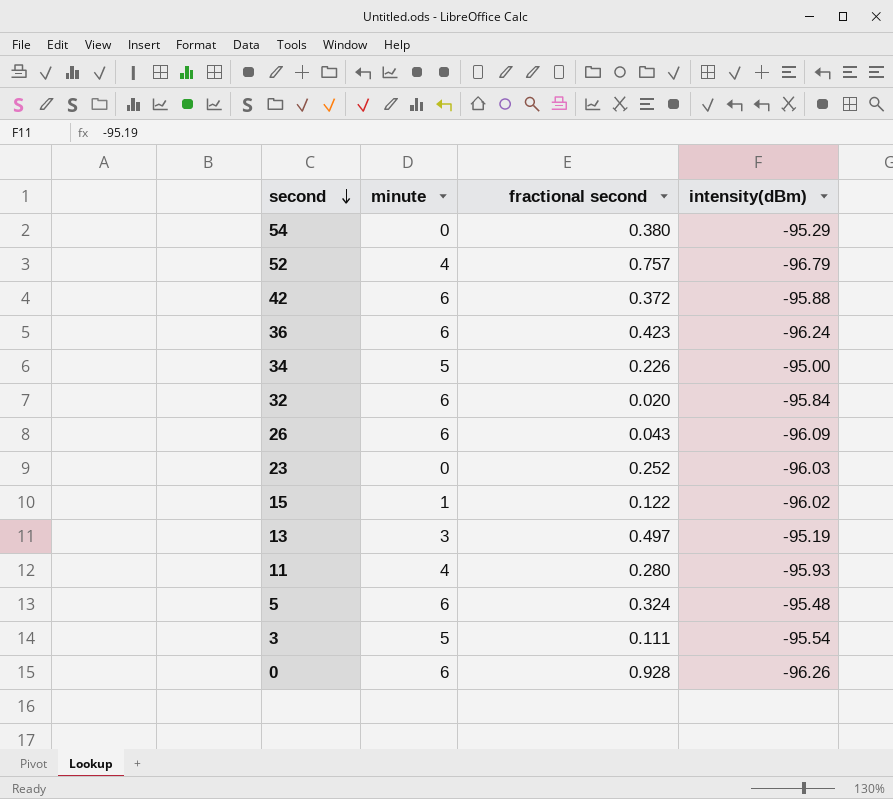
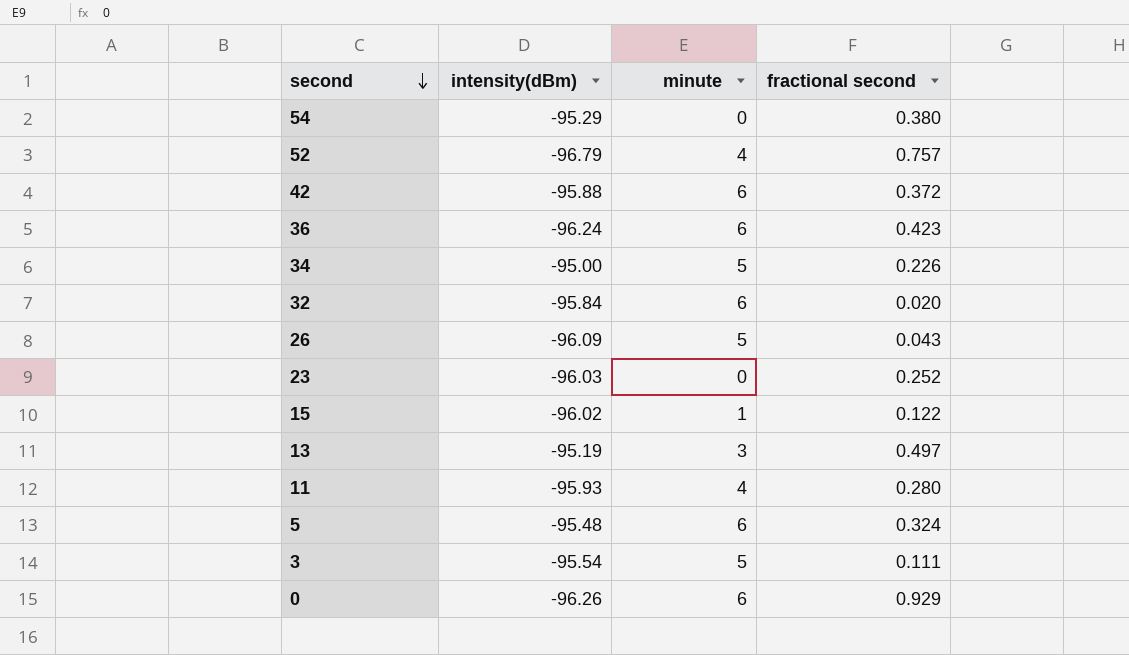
column intensity(dBm) | position: 4 -> 2
26 | minute: 6 -> 5
0 | fractional second: 0.928 -> 0.929

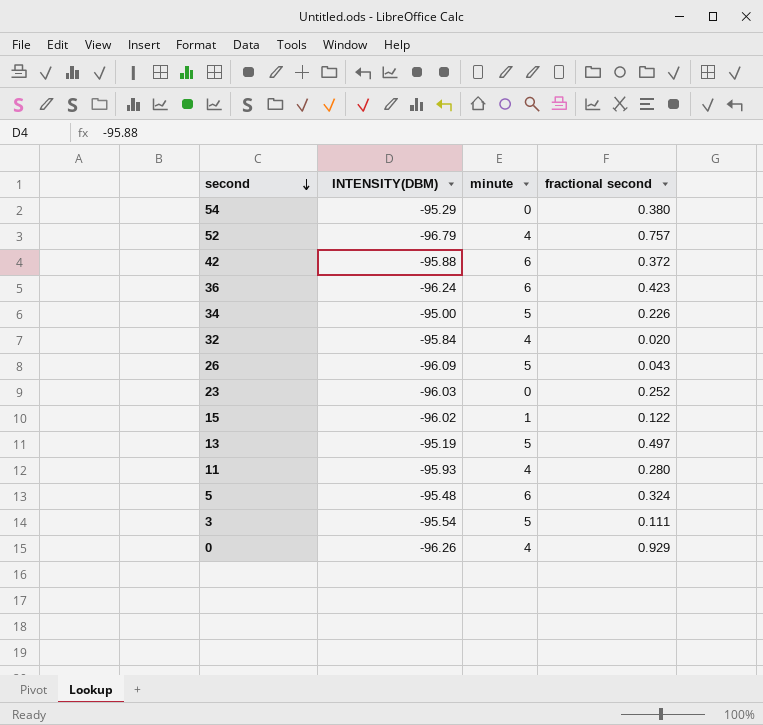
column name: intensity(dBm) -> INTENSITY(DBM)
32 | minute: 6 -> 4
13 | minute: 3 -> 5
0 | minute: 6 -> 4

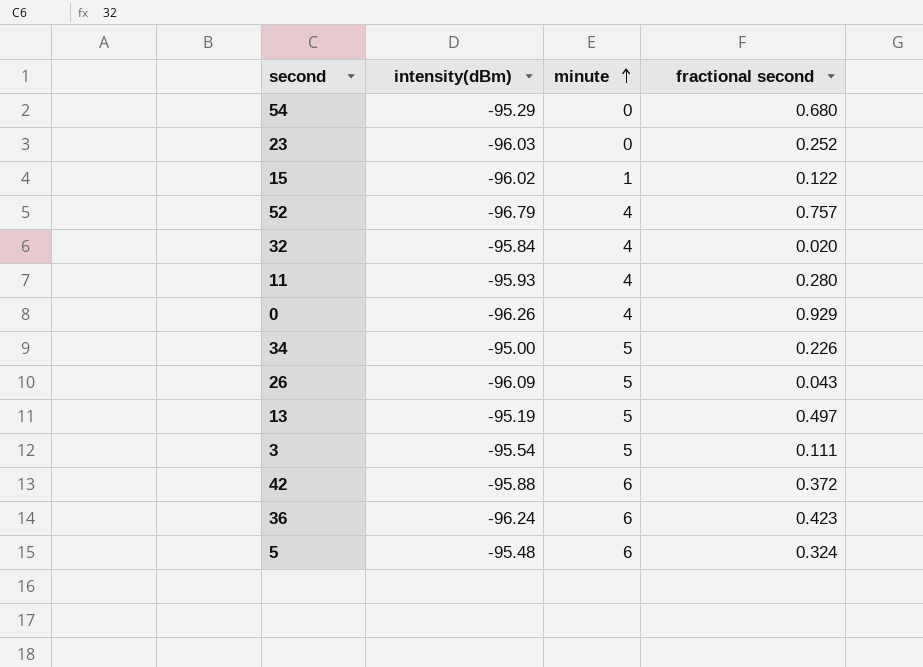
row order: second descending -> minute ascending
column name: INTENSITY(DBM) -> intensity(dBm)
54 | fractional second: 0.380 -> 0.680

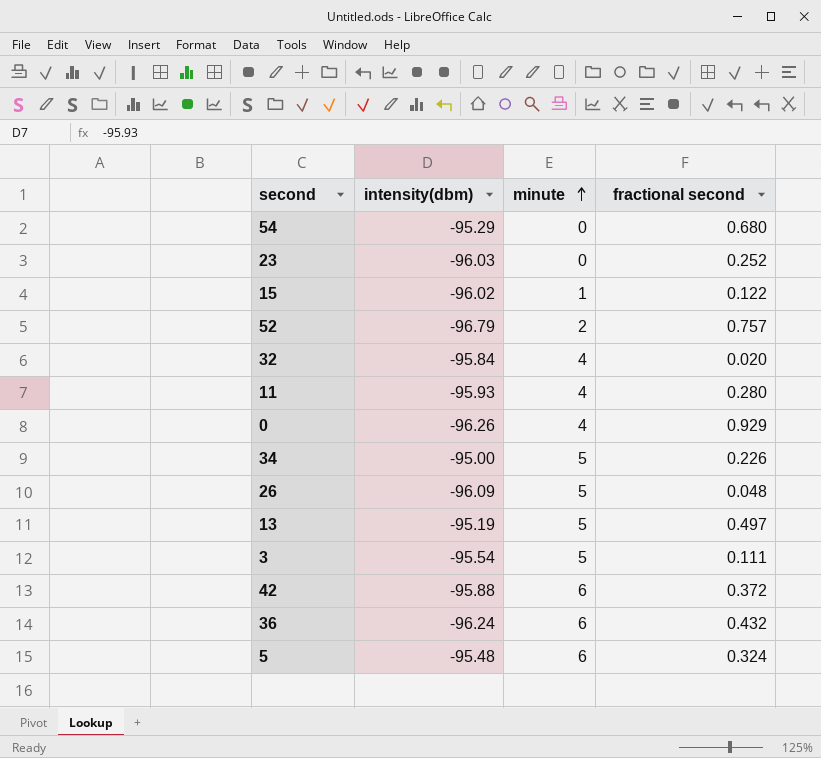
column name: intensity(dBm) -> intensity(dbm)
52 | minute: 4 -> 2
26 | fractional second: 0.043 -> 0.048
36 | fractional second: 0.423 -> 0.432

